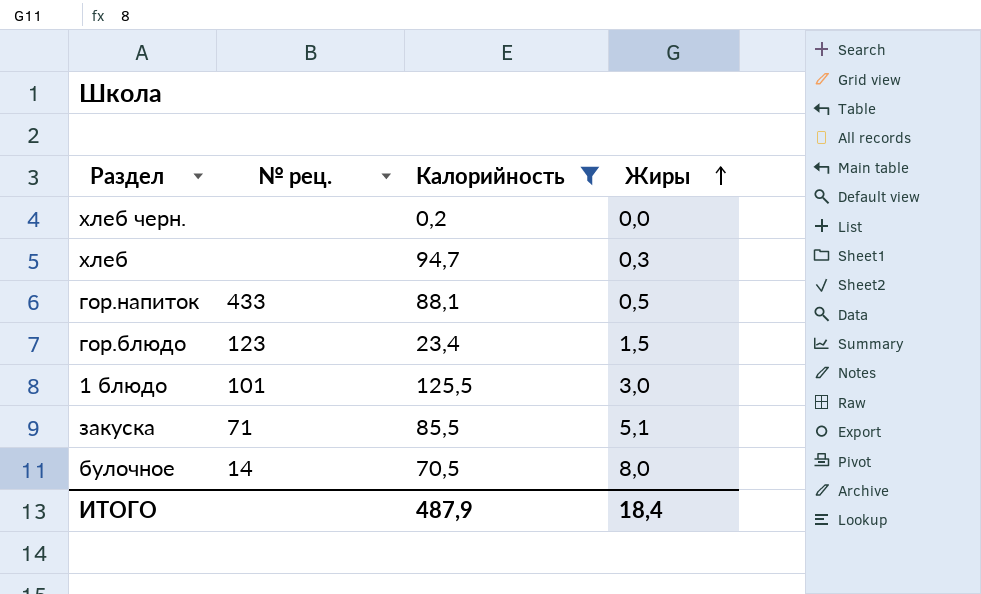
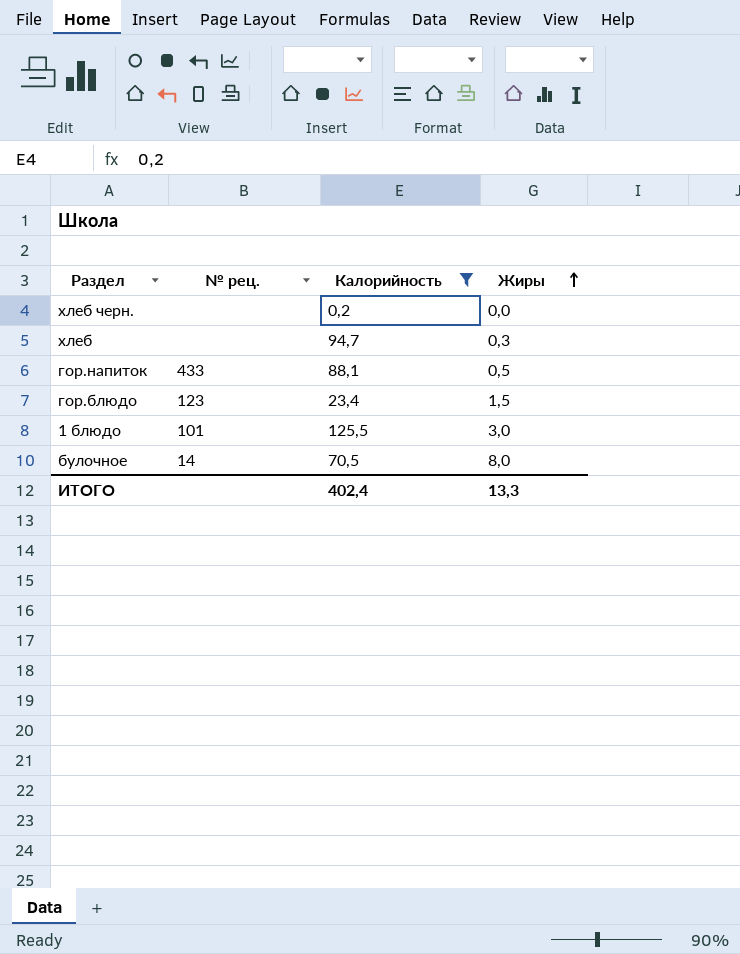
row закуска: 71 | 85,5 | 5,1 -> none
ИТОГО | Калорийность: 487,9 -> 402,4
ИТОГО | Жиры: 18,4 -> 13,3

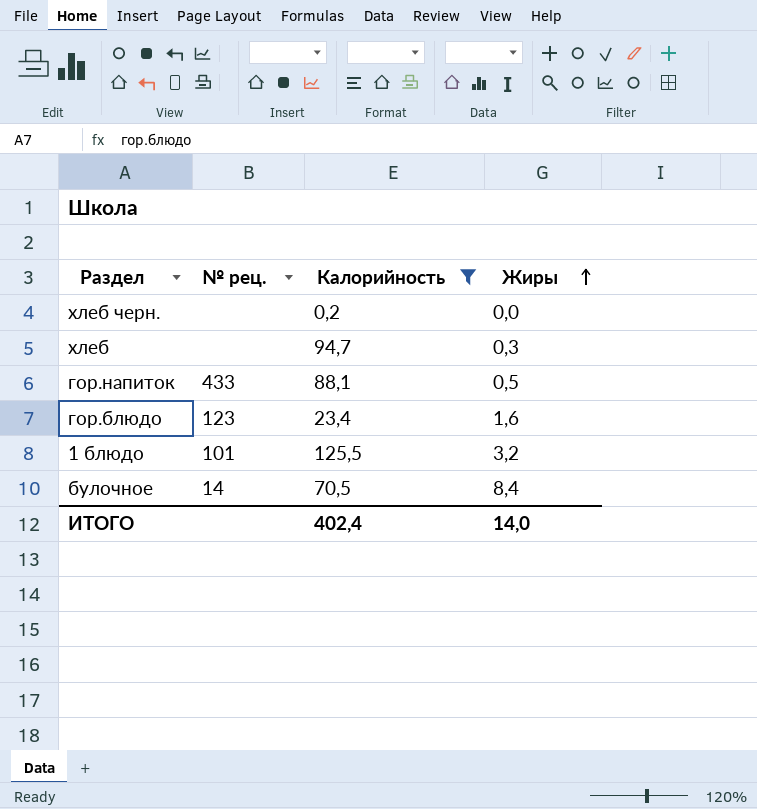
гор.блюдо | Жиры: 1,5 -> 1,6
1 блюдо | Жиры: 3,0 -> 3,2
булочное | Жиры: 8,0 -> 8,4
ИТОГО | Жиры: 13,3 -> 14,0

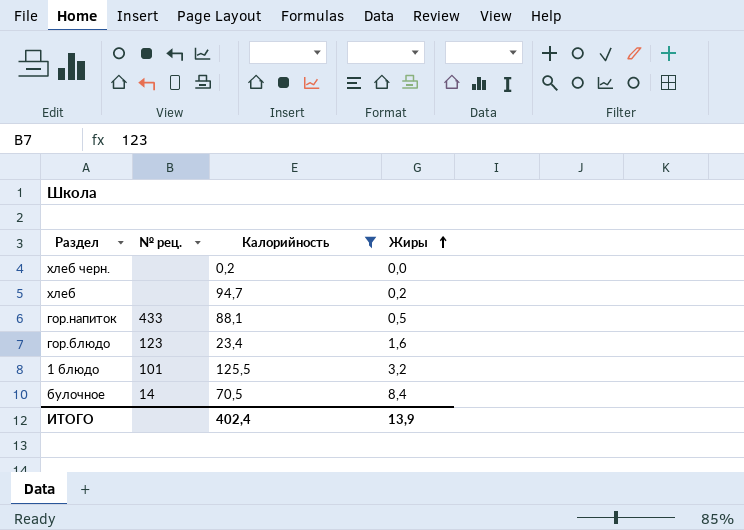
хлеб | Жиры: 0,3 -> 0,2
ИТОГО | Жиры: 14,0 -> 13,9

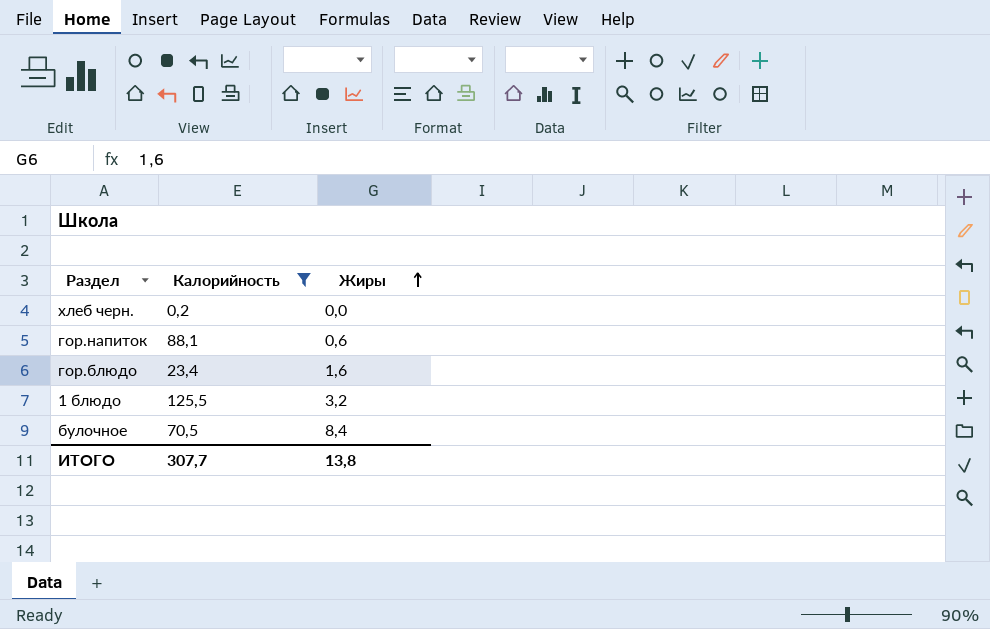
column № рец. | position: 2 -> none
row хлеб: none | 94,7 | 0,2 -> none
гор.напиток | Жиры: 0,5 -> 0,6
ИТОГО | Калорийность: 402,4 -> 307,7
ИТОГО | Жиры: 13,9 -> 13,8

